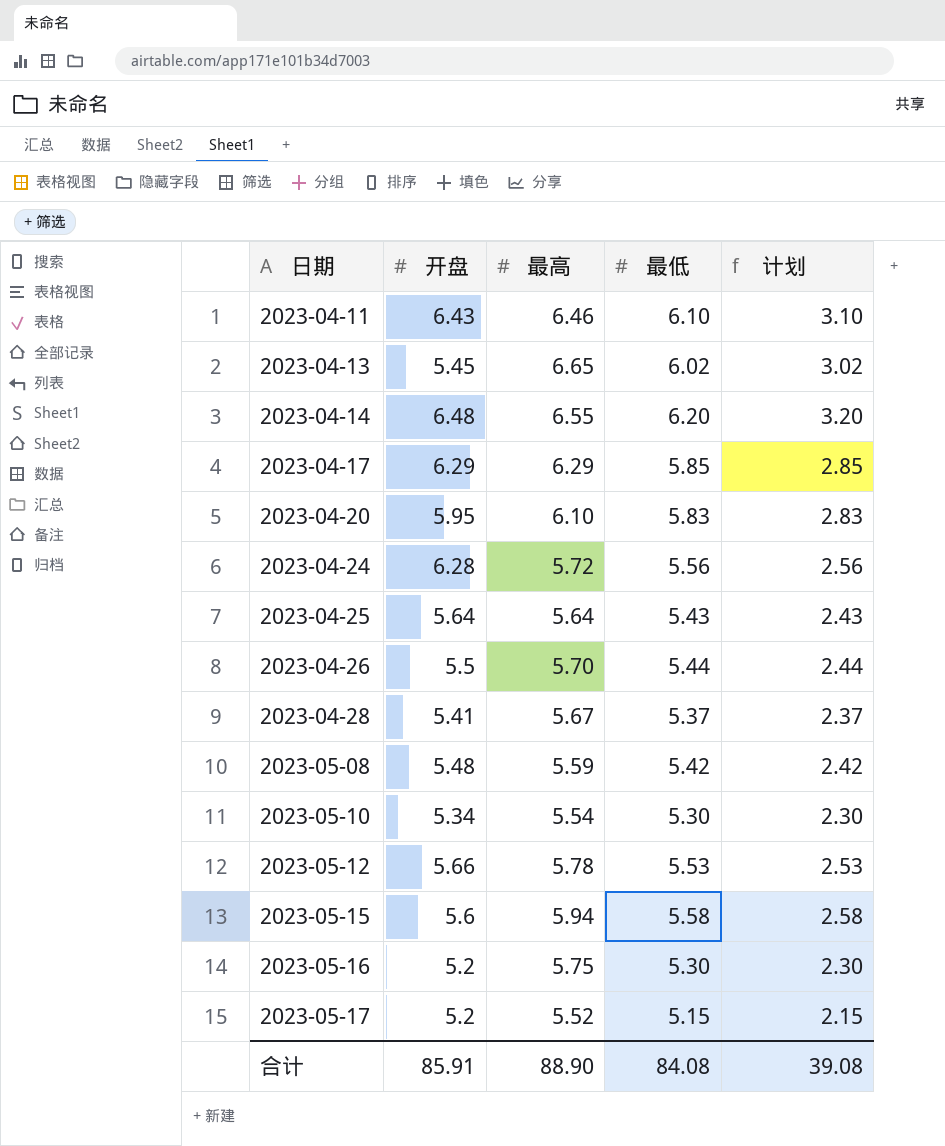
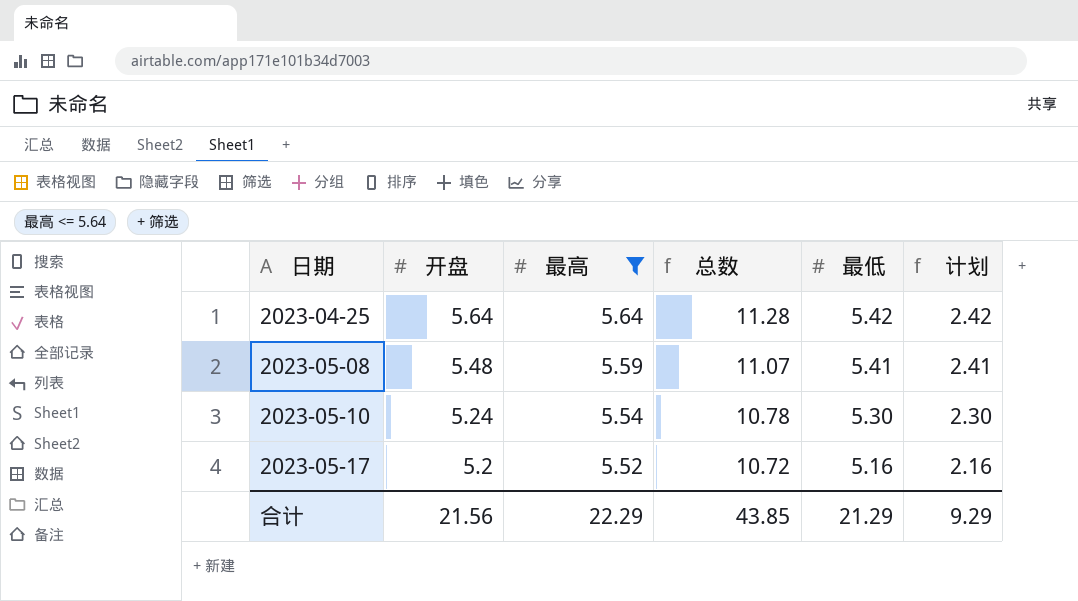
filter: none -> 最高 <= 5.64
column 总数 | formula: none -> [开盘] + [最高]
2023-04-25 | 最低: 5.43 -> 5.42
2023-04-25 | 计划: 2.43 -> 2.42
2023-05-08 | 最低: 5.42 -> 5.41
2023-05-08 | 计划: 2.42 -> 2.41
2023-05-10 | 开盘: 5.34 -> 5.24
2023-05-17 | 最低: 5.15 -> 5.16
2023-05-17 | 计划: 2.15 -> 2.16
合计 | 开盘: 85.91 -> 21.56
合计 | 最高: 88.90 -> 22.29
合计 | 最低: 84.08 -> 21.29
合计 | 计划: 39.08 -> 9.29

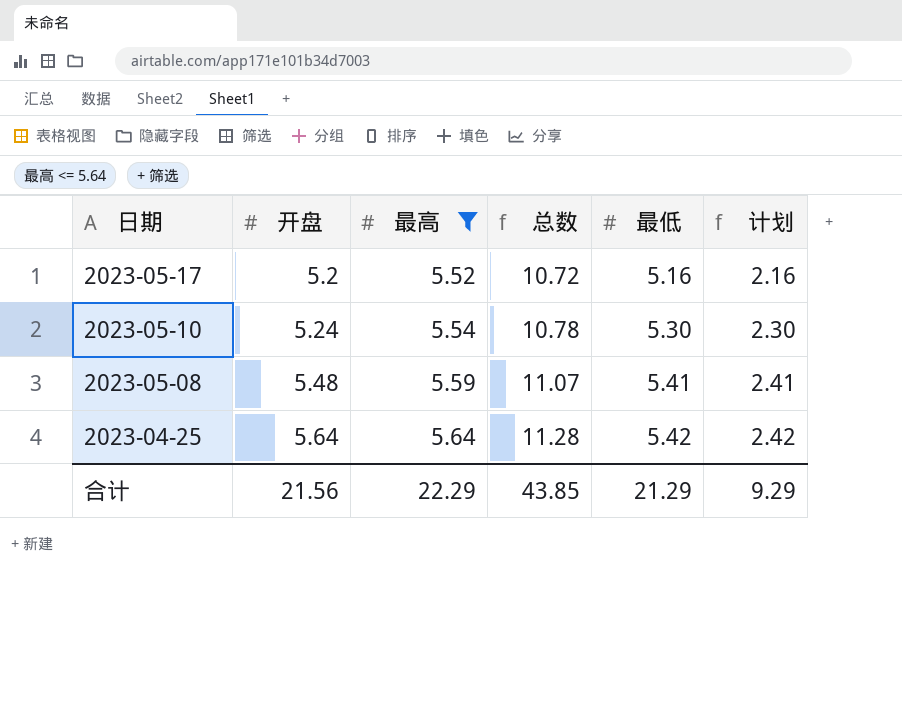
row order: 日期 ascending -> 日期 descending

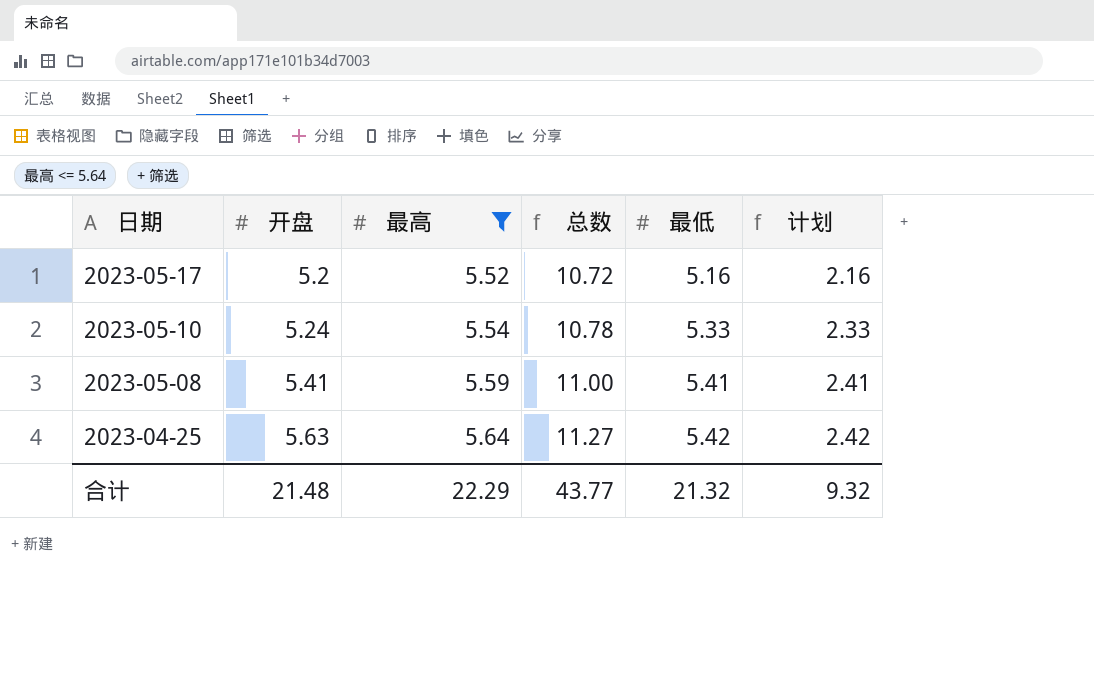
2023-05-10 | 最低: 5.30 -> 5.33
2023-05-10 | 计划: 2.30 -> 2.33
2023-05-08 | 开盘: 5.48 -> 5.41
2023-05-08 | 总数: 11.07 -> 11.00
2023-04-25 | 开盘: 5.64 -> 5.63
2023-04-25 | 总数: 11.28 -> 11.27
合计 | 开盘: 21.56 -> 21.48
合计 | 总数: 43.85 -> 43.77
合计 | 最低: 21.29 -> 21.32
合计 | 计划: 9.29 -> 9.32

